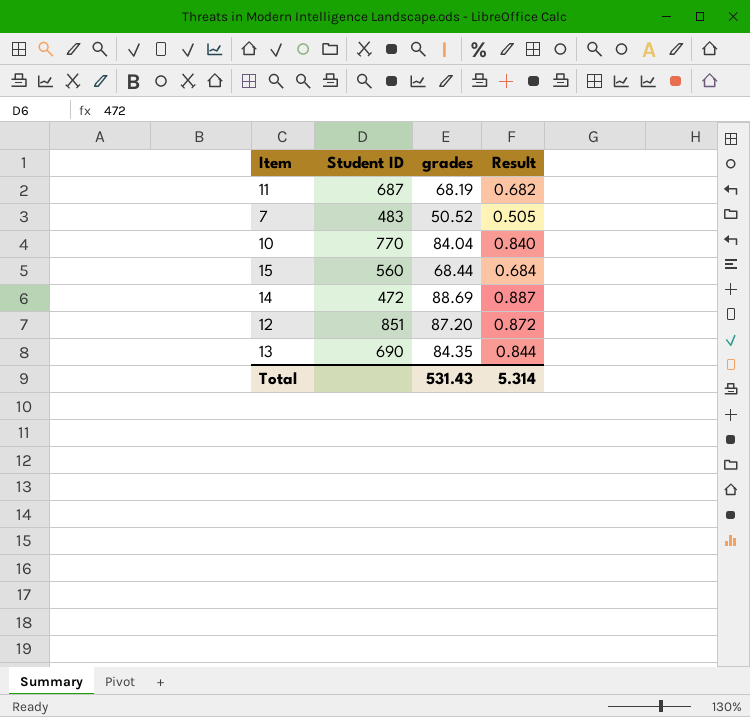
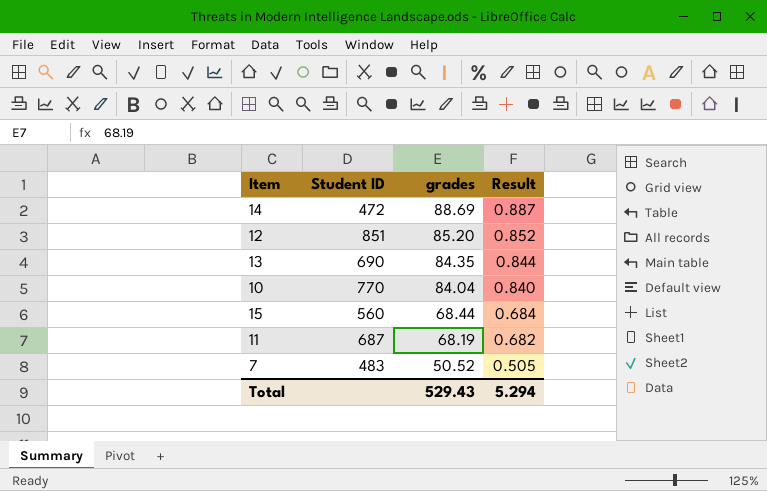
row order: none -> grades descending
12 | grades: 87.20 -> 85.20
12 | Result: 0.872 -> 0.852
Total | grades: 531.43 -> 529.43
Total | Result: 5.314 -> 5.294

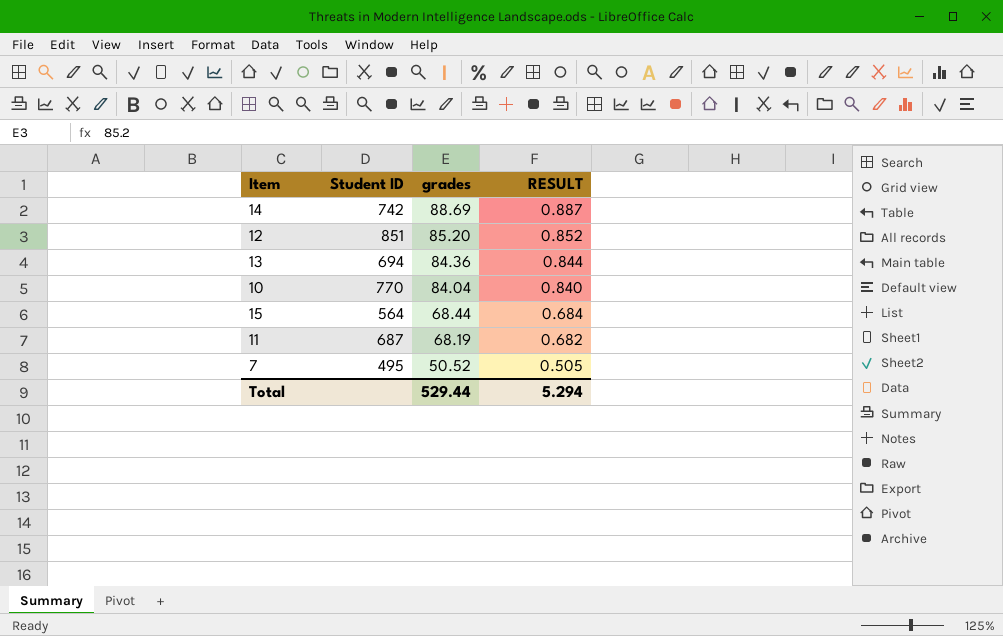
column name: Result -> RESULT
14 | Student ID: 472 -> 742
13 | Student ID: 690 -> 694
13 | grades: 84.35 -> 84.36
15 | Student ID: 560 -> 564
7 | Student ID: 483 -> 495
Total | grades: 529.43 -> 529.44

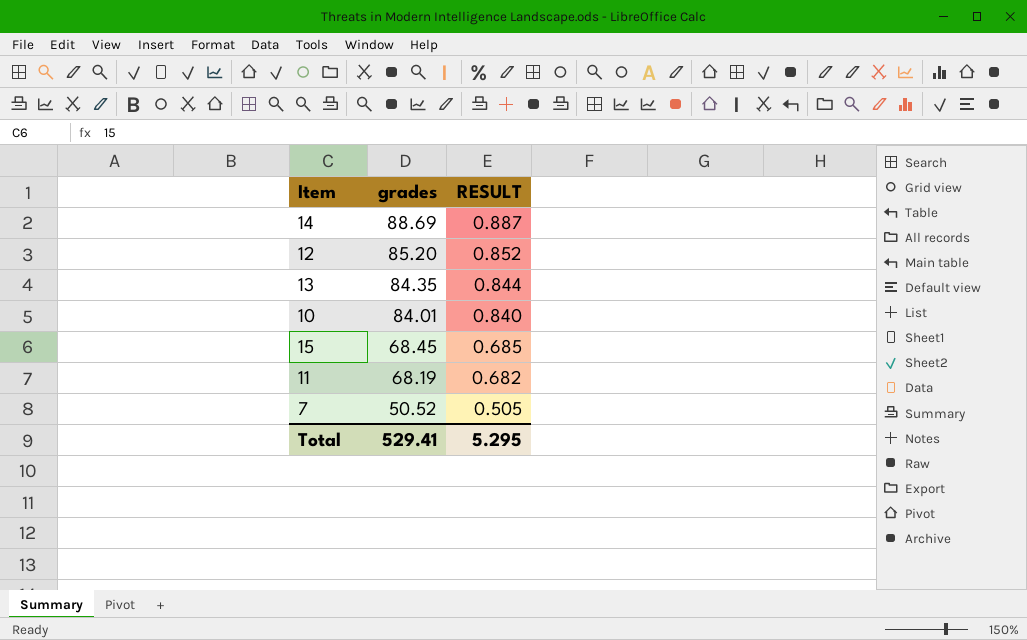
column Student ID | position: 2 -> none
13 | grades: 84.36 -> 84.35
10 | grades: 84.04 -> 84.01
15 | grades: 68.44 -> 68.45
15 | RESULT: 0.684 -> 0.685
Total | grades: 529.44 -> 529.41
Total | RESULT: 5.294 -> 5.295

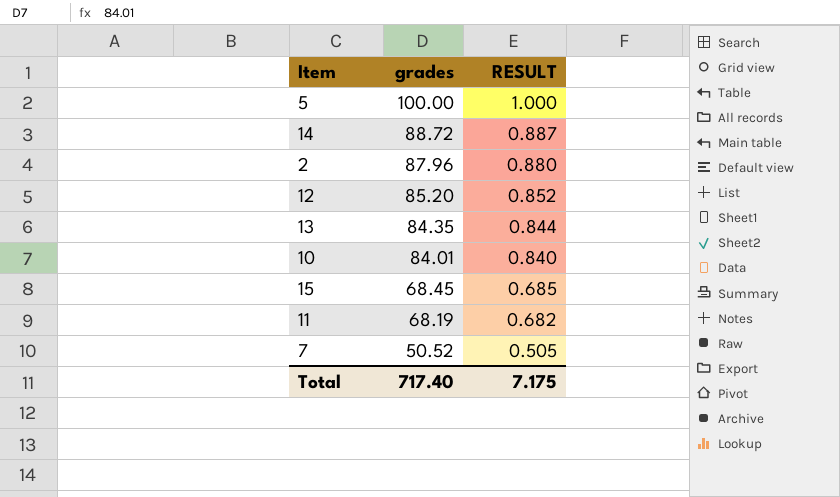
row 5: none -> 100.00 | 1.000
14 | grades: 88.69 -> 88.72
row 2: none -> 87.96 | 0.880
Total | grades: 529.41 -> 717.40
Total | RESULT: 5.295 -> 7.175

